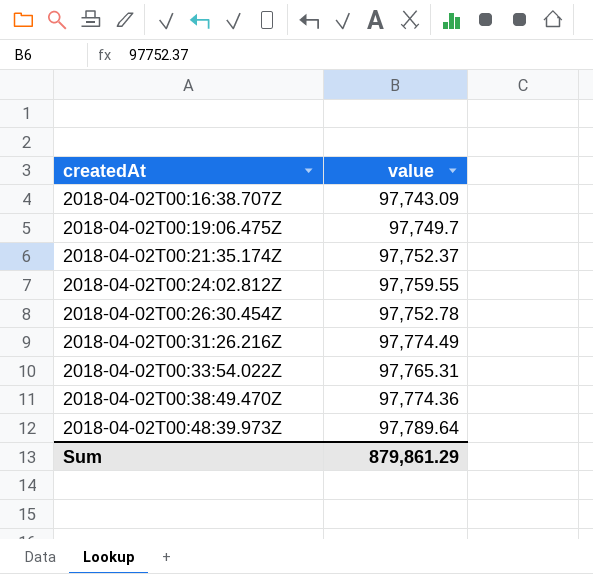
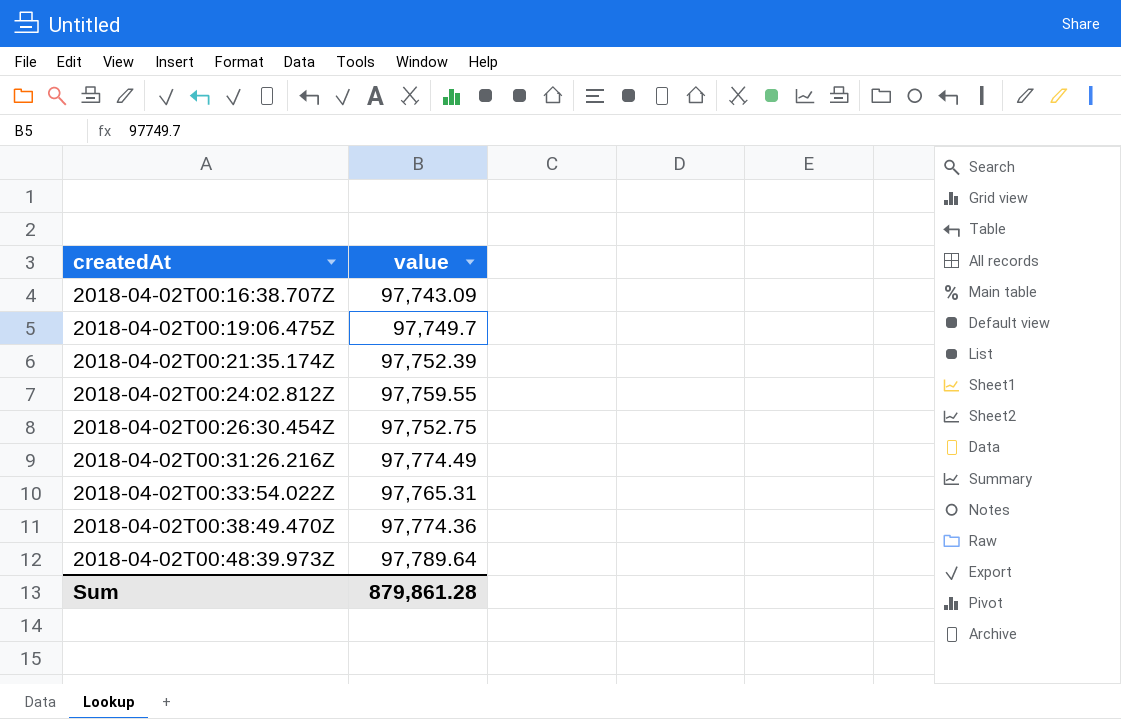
2018-04-02T00:21:35.174Z | value: 97,752.37 -> 97,752.39
2018-04-02T00:26:30.454Z | value: 97,752.78 -> 97,752.75
Sum | value: 879,861.29 -> 879,861.28

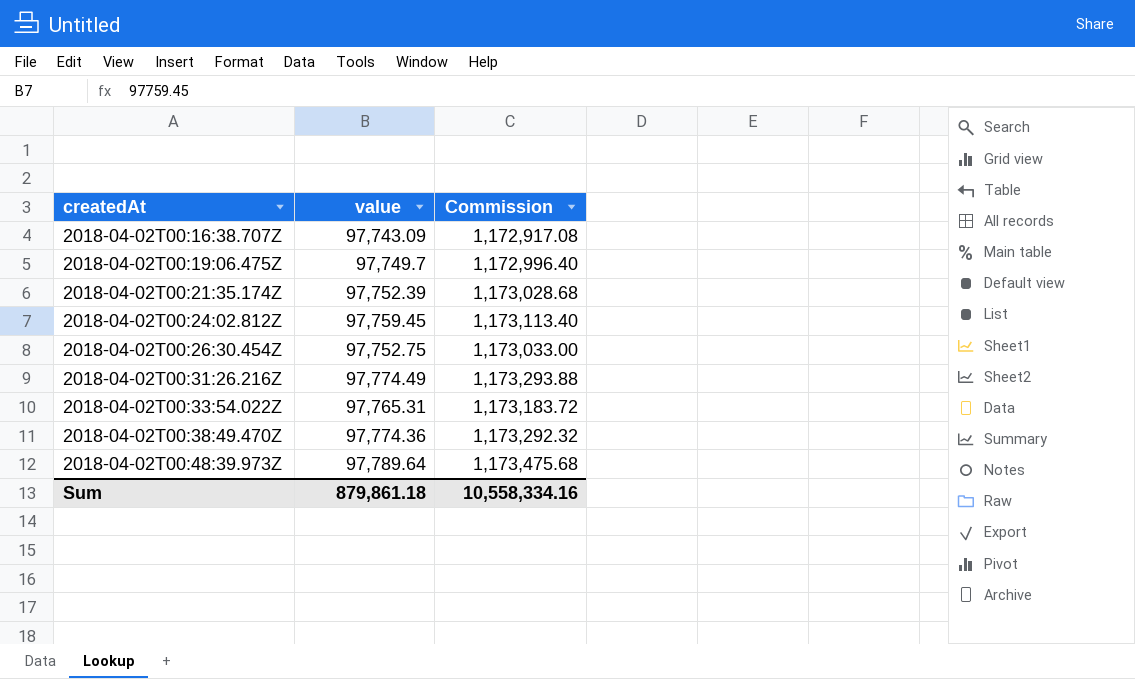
column Commission | formula: none -> [value] * 12
2018-04-02T00:24:02.812Z | value: 97,759.55 -> 97,759.45
Sum | value: 879,861.28 -> 879,861.18

